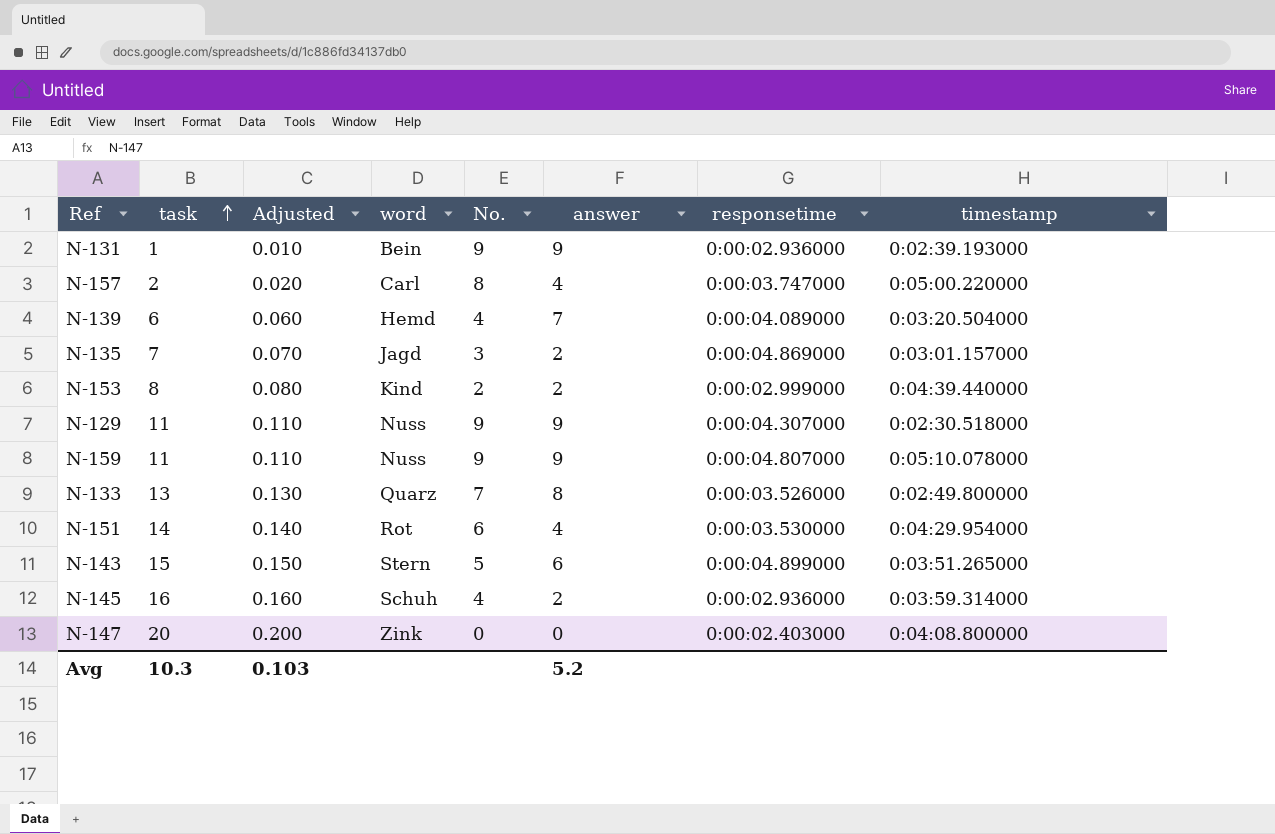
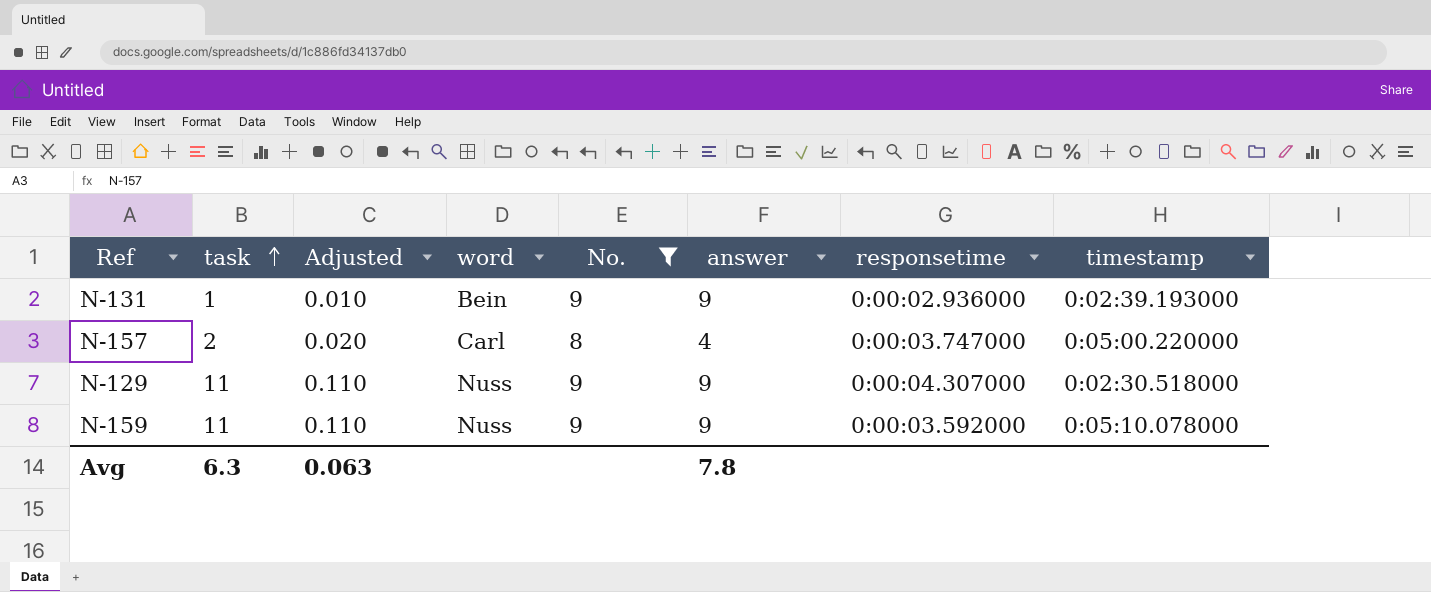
filter: none -> No. >= 8
N-159 | responsetime: 0:00:04.807000 -> 0:00:03.592000
Avg | task: 10.3 -> 6.3
Avg | Adjusted: 0.103 -> 0.063
Avg | answer: 5.2 -> 7.8

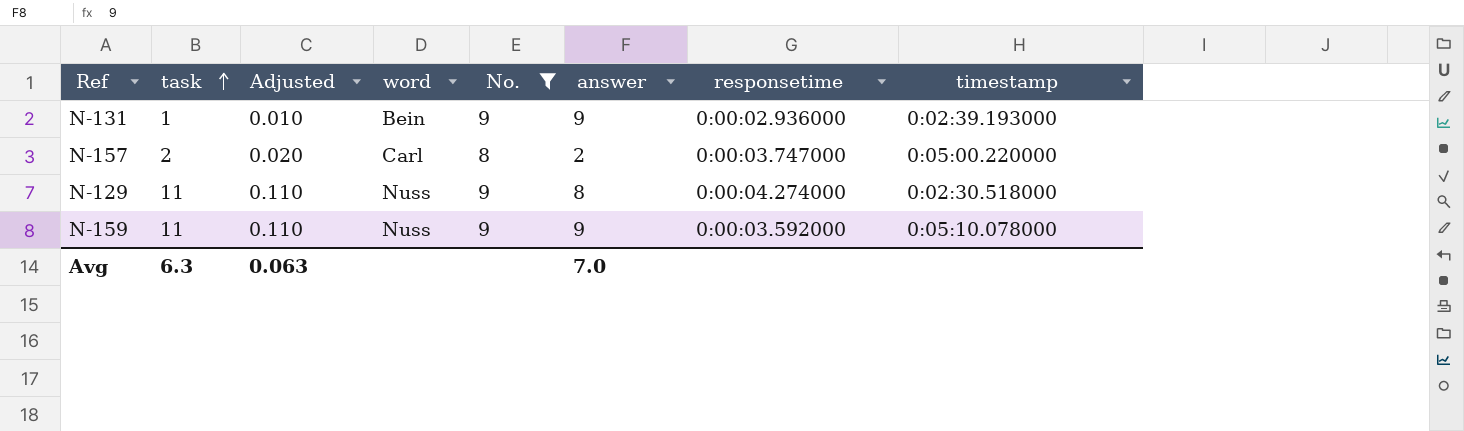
N-157 | answer: 4 -> 2
N-129 | answer: 9 -> 8
N-129 | responsetime: 0:00:04.307000 -> 0:00:04.274000
Avg | answer: 7.8 -> 7.0

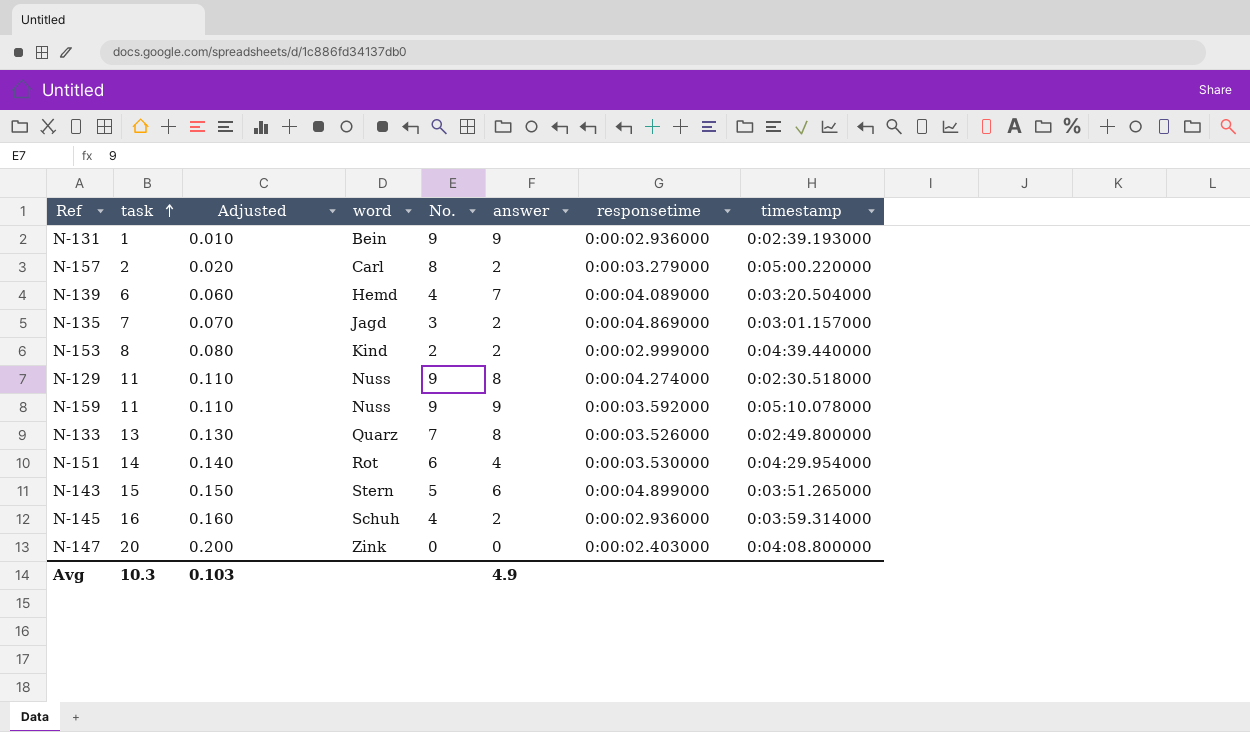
filter: No. >= 8 -> none
N-157 | responsetime: 0:00:03.747000 -> 0:00:03.279000
Avg | task: 6.3 -> 10.3
Avg | Adjusted: 0.063 -> 0.103
Avg | answer: 7.0 -> 4.9

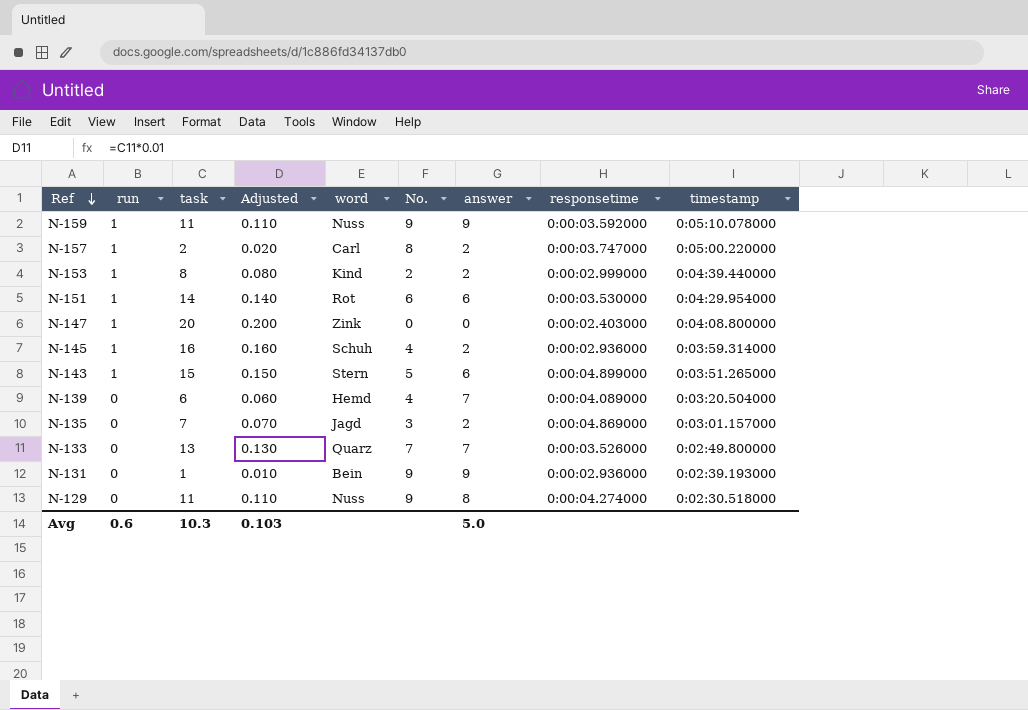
row order: task ascending -> Ref descending
column run | position: none -> 2
N-157 | responsetime: 0:00:03.279000 -> 0:00:03.747000
N-151 | answer: 4 -> 6
N-133 | answer: 8 -> 7
Avg | answer: 4.9 -> 5.0

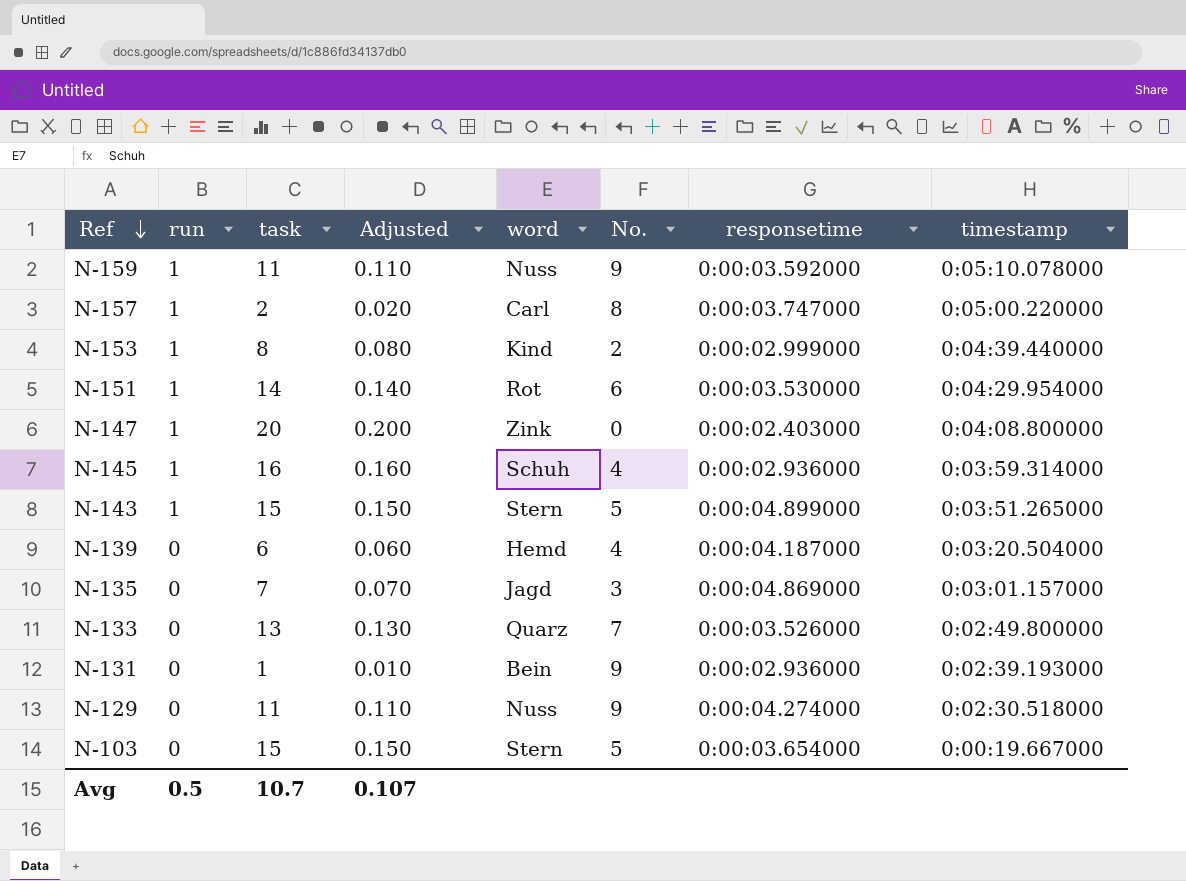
column answer | position: 7 -> none
N-139 | responsetime: 0:00:04.089000 -> 0:00:04.187000
row N-103: none -> 0 | 15 | 0.150 | Stern | 5 | 0:00:03.654000 | 0:00:19.667000
Avg | run: 0.6 -> 0.5
Avg | task: 10.3 -> 10.7
Avg | Adjusted: 0.103 -> 0.107

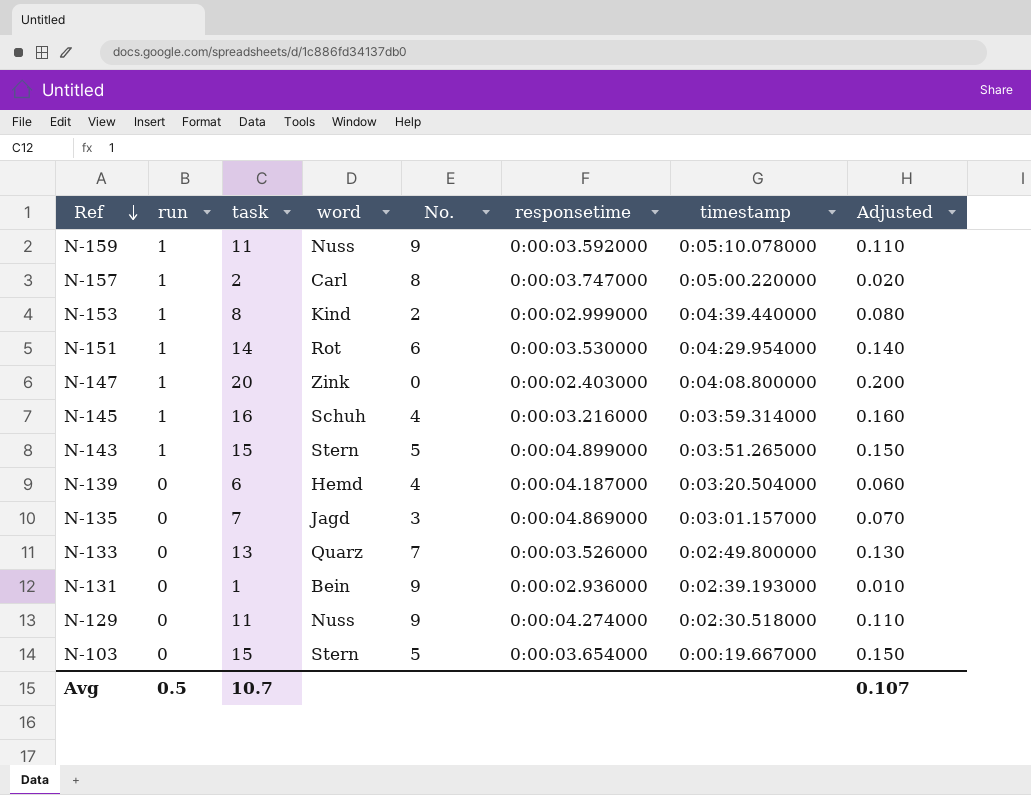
column Adjusted | position: 4 -> 8
N-145 | responsetime: 0:00:02.936000 -> 0:00:03.216000

